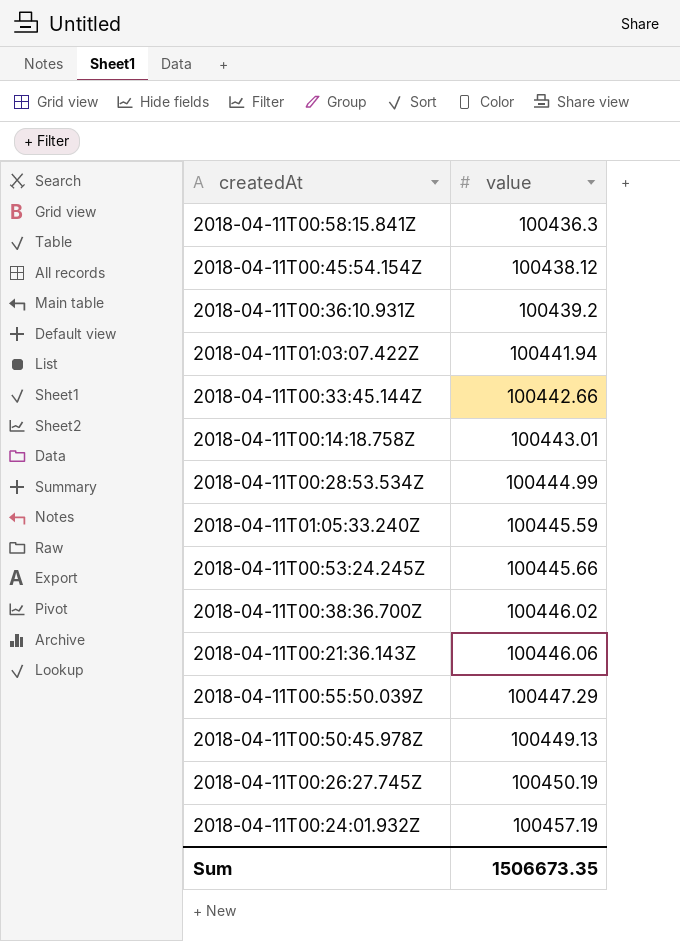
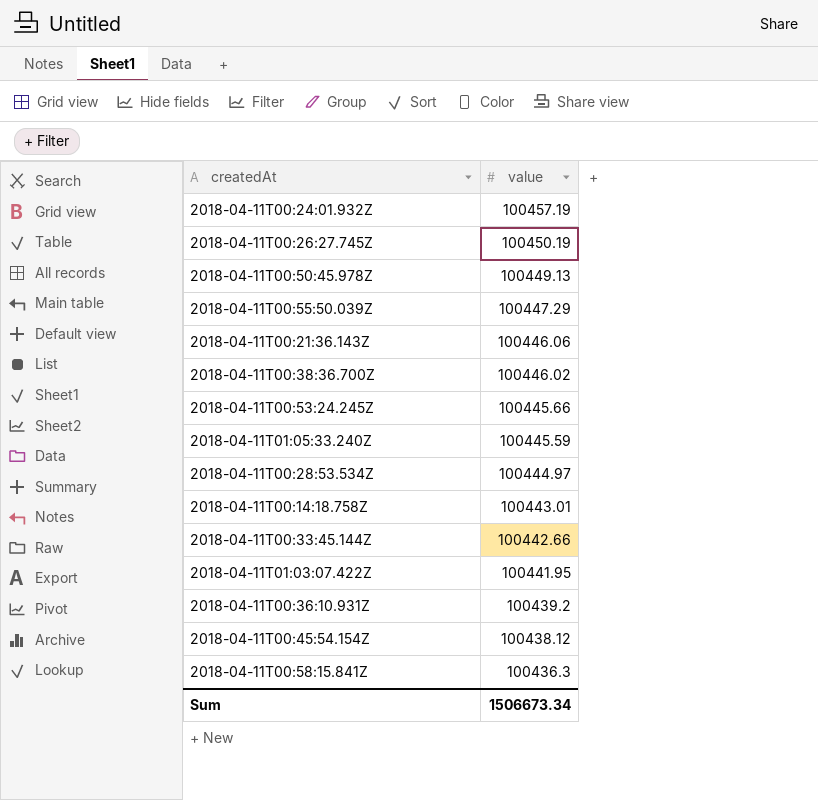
row order: value ascending -> value descending
2018-04-11T00:28:53.534Z | value: 100444.99 -> 100444.97
2018-04-11T01:03:07.422Z | value: 100441.94 -> 100441.95
Sum | value: 1506673.35 -> 1506673.34

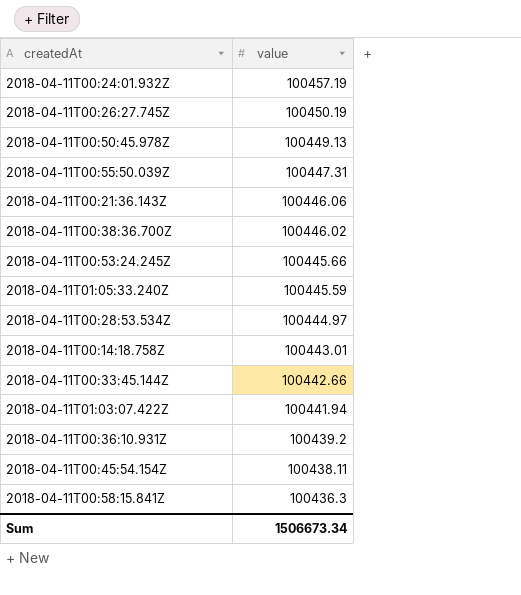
2018-04-11T00:55:50.039Z | value: 100447.29 -> 100447.31
2018-04-11T01:03:07.422Z | value: 100441.95 -> 100441.94
2018-04-11T00:45:54.154Z | value: 100438.12 -> 100438.11

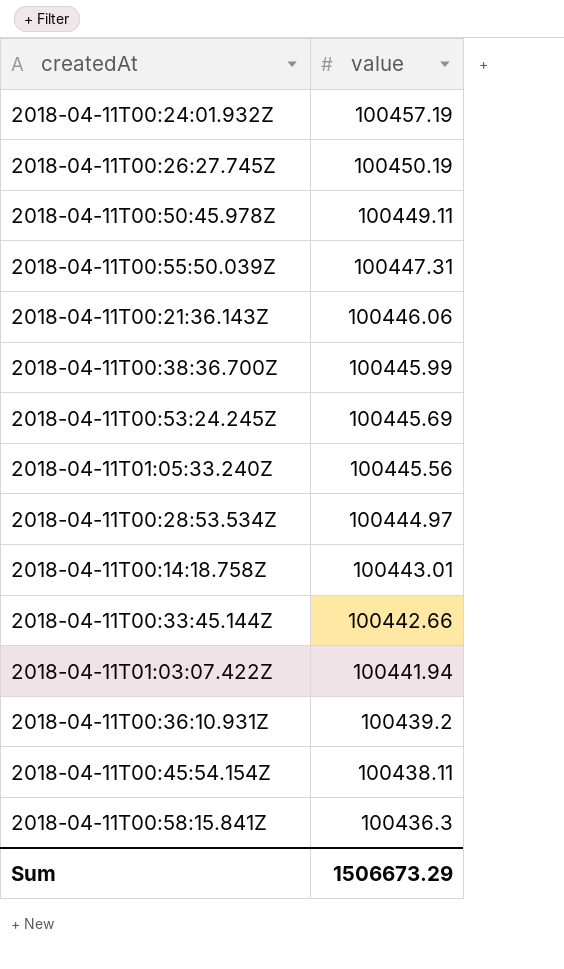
2018-04-11T00:50:45.978Z | value: 100449.13 -> 100449.11
2018-04-11T00:38:36.700Z | value: 100446.02 -> 100445.99
2018-04-11T00:53:24.245Z | value: 100445.66 -> 100445.69
2018-04-11T01:05:33.240Z | value: 100445.59 -> 100445.56
Sum | value: 1506673.34 -> 1506673.29

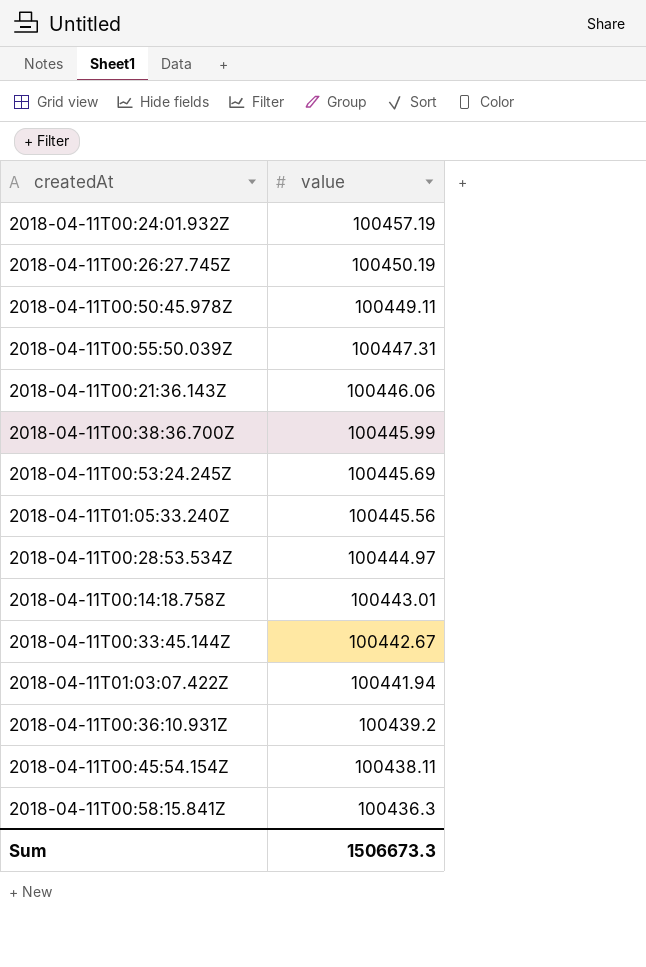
2018-04-11T00:33:45.144Z | value: 100442.66 -> 100442.67
Sum | value: 1506673.29 -> 1506673.3

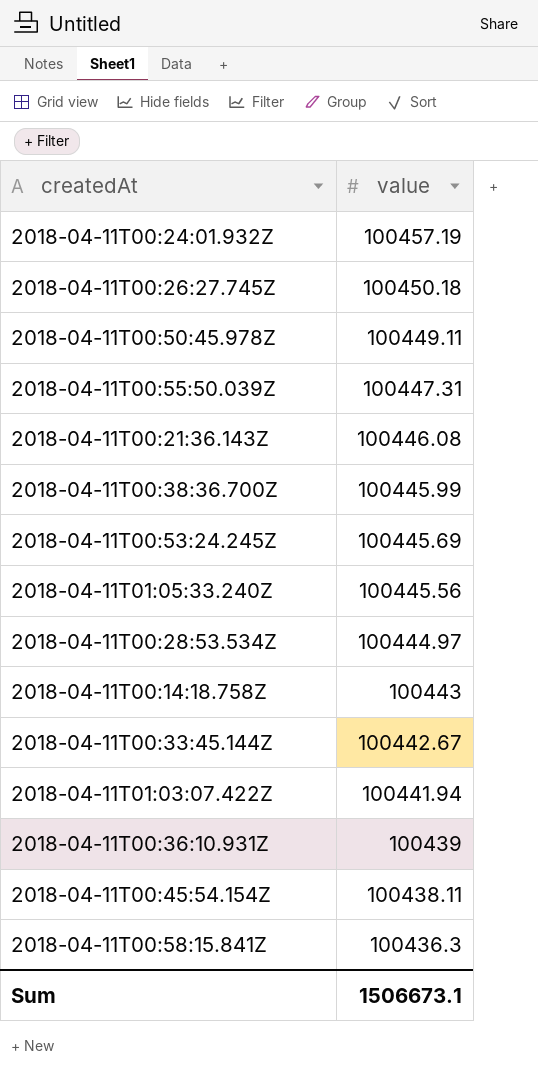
2018-04-11T00:26:27.745Z | value: 100450.19 -> 100450.18
2018-04-11T00:21:36.143Z | value: 100446.06 -> 100446.08
2018-04-11T00:14:18.758Z | value: 100443.01 -> 100443
2018-04-11T00:36:10.931Z | value: 100439.2 -> 100439
Sum | value: 1506673.3 -> 1506673.1

